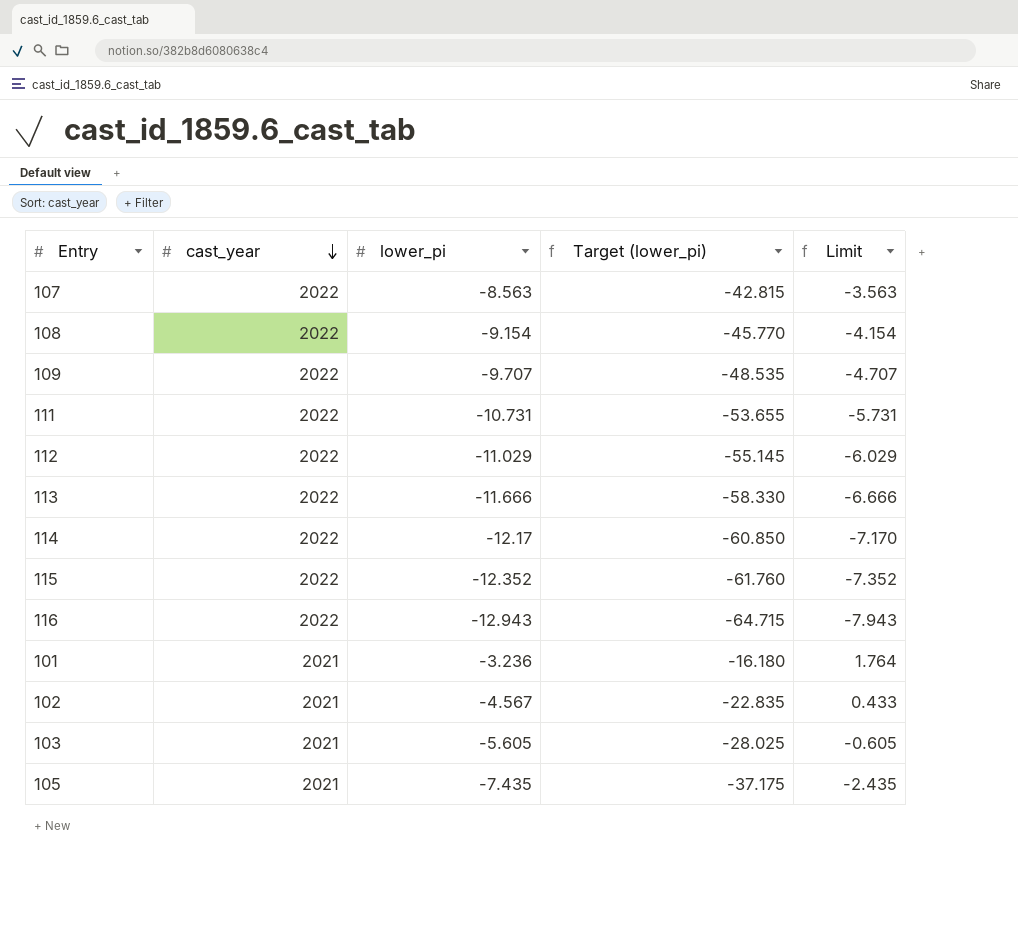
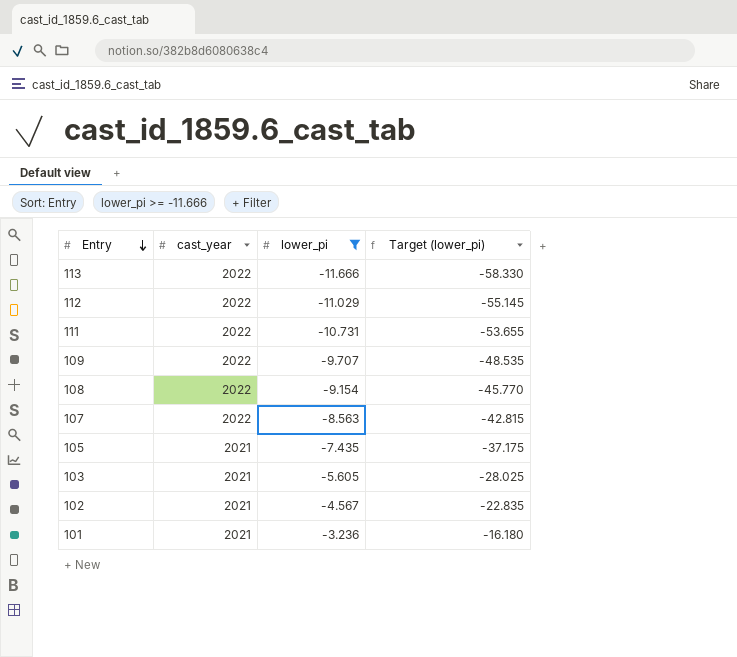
filter: none -> lower_pi >= -11.666
row order: cast_year descending -> Entry descending
column Limit | formula: [lower_pi] + 5 -> none

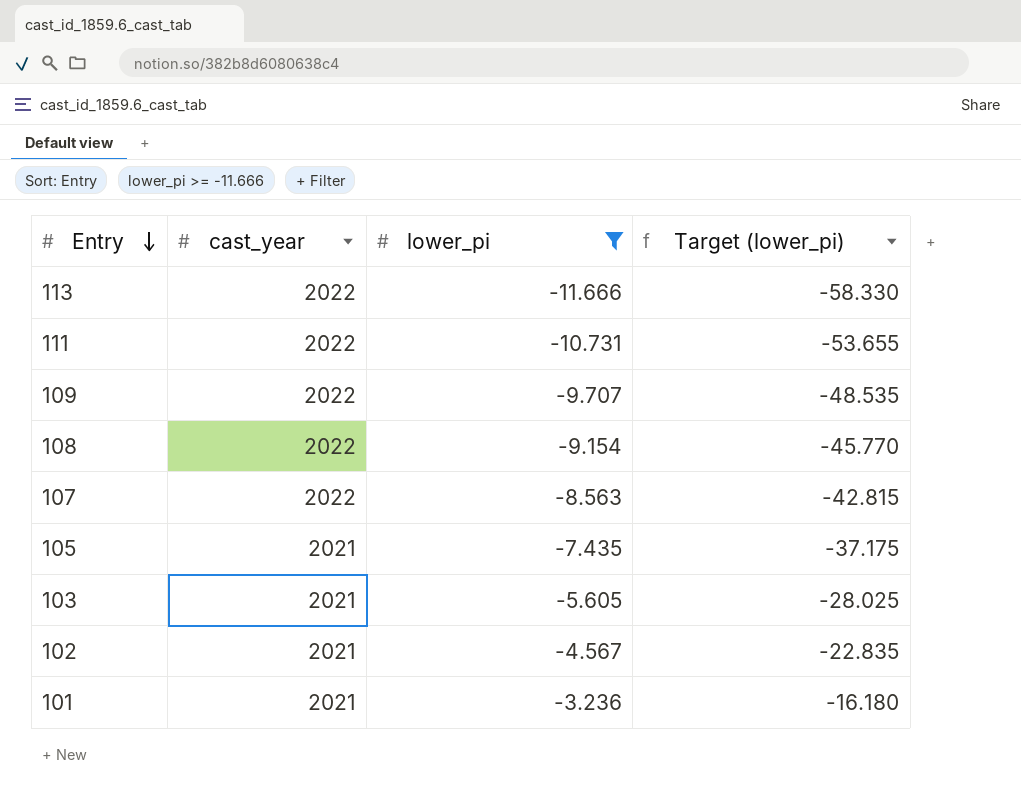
row 112: 2022 | -11.029 | -55.145 -> none

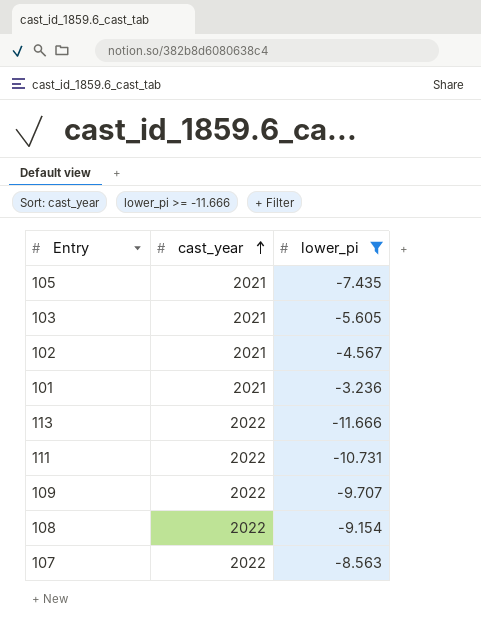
row order: Entry descending -> cast_year ascending
column Target (lower_pi) | formula: [lower_pi] * 5 -> none

